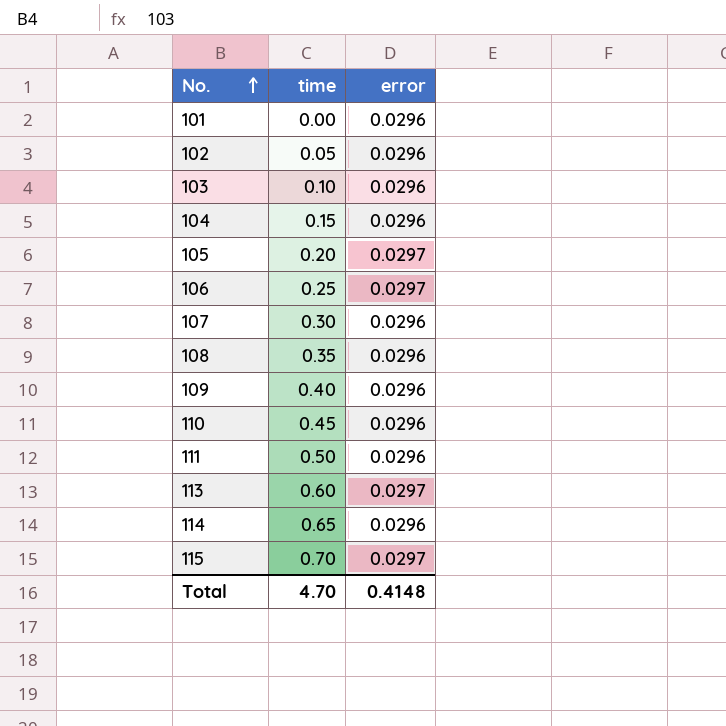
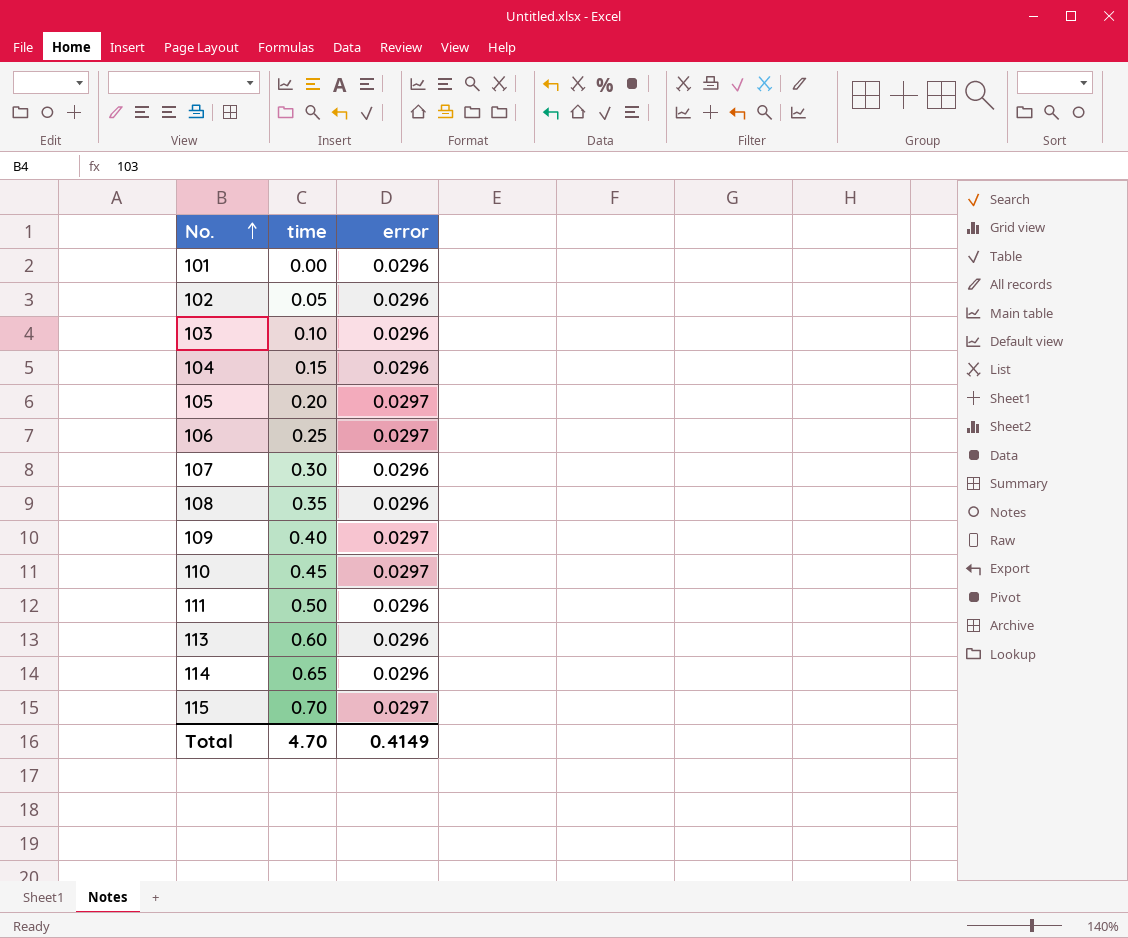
109 | error: 0.0296 -> 0.0297
110 | error: 0.0296 -> 0.0297
113 | error: 0.0297 -> 0.0296
Total | error: 0.4148 -> 0.4149

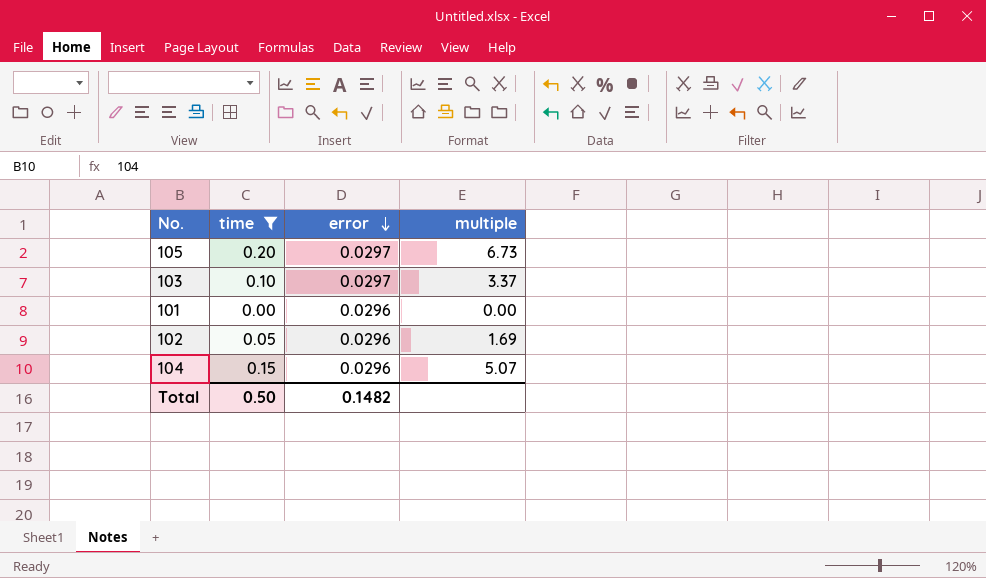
filter: none -> time <= 0.20
row order: No. ascending -> error descending
column multiple | formula: none -> [time] / [error]
103 | error: 0.0296 -> 0.0297
Total | time: 4.70 -> 0.50
Total | error: 0.4149 -> 0.1482

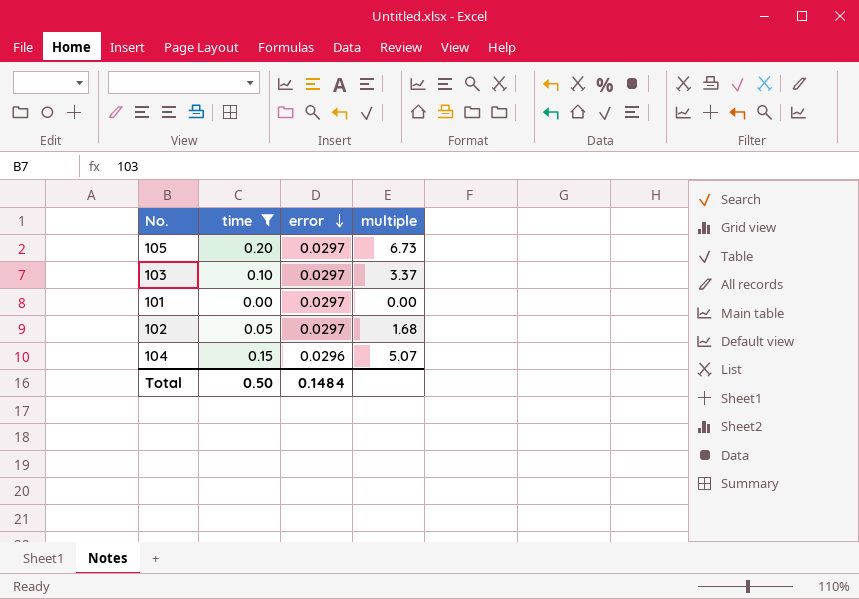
101 | error: 0.0296 -> 0.0297
102 | error: 0.0296 -> 0.0297
102 | multiple: 1.69 -> 1.68
Total | error: 0.1482 -> 0.1484

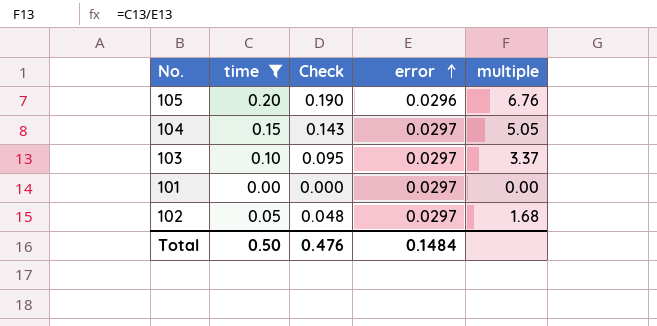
row order: error descending -> error ascending
column Check | formula: none -> [time] * 0.95
105 | error: 0.0297 -> 0.0296
105 | multiple: 6.73 -> 6.76
104 | error: 0.0296 -> 0.0297
104 | multiple: 5.07 -> 5.05

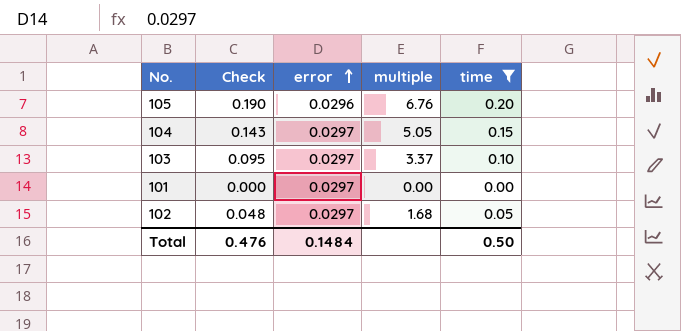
column time | position: 2 -> 5

